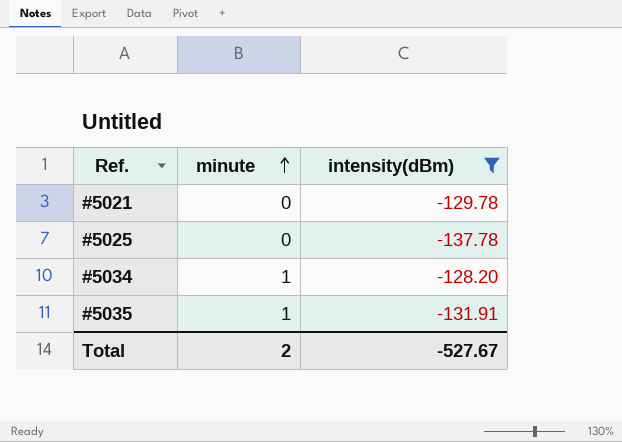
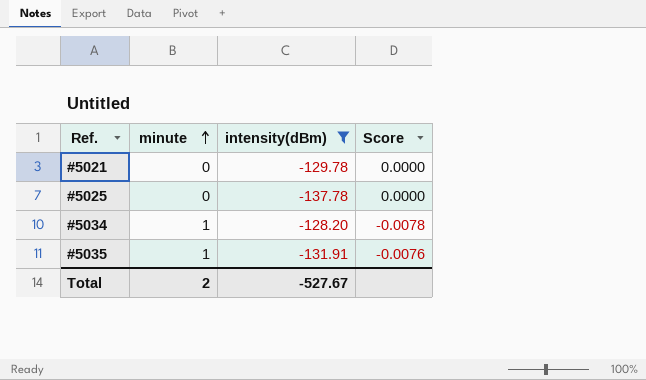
column Score | formula: none -> [minute] / [intensity(dBm)]

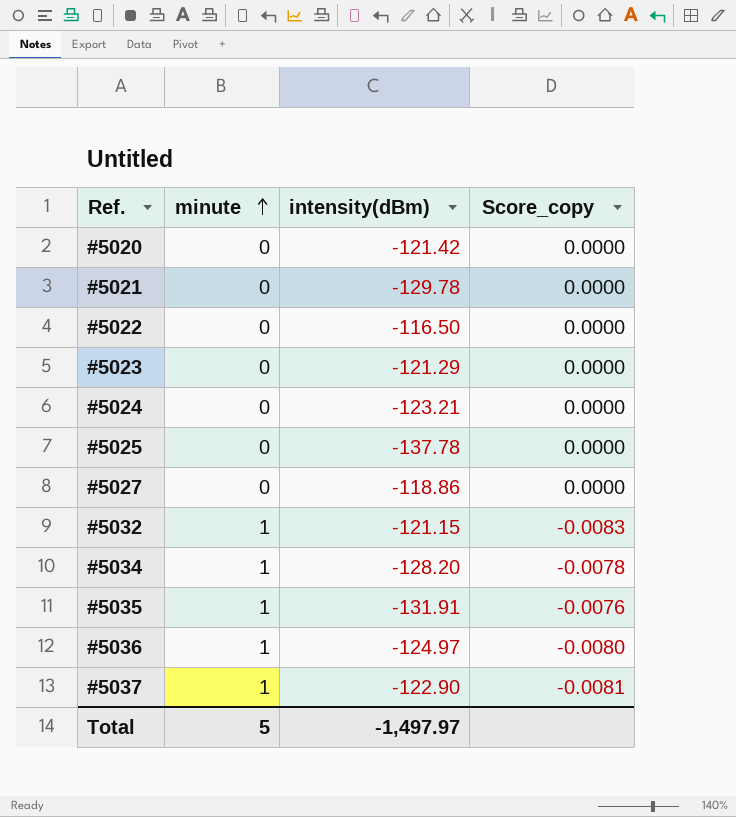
filter: intensity(dBm) <= -128.20 -> none
column name: Score -> Score_copy
Total | minute: 2 -> 5
Total | intensity(dBm): -527.67 -> -1,497.97

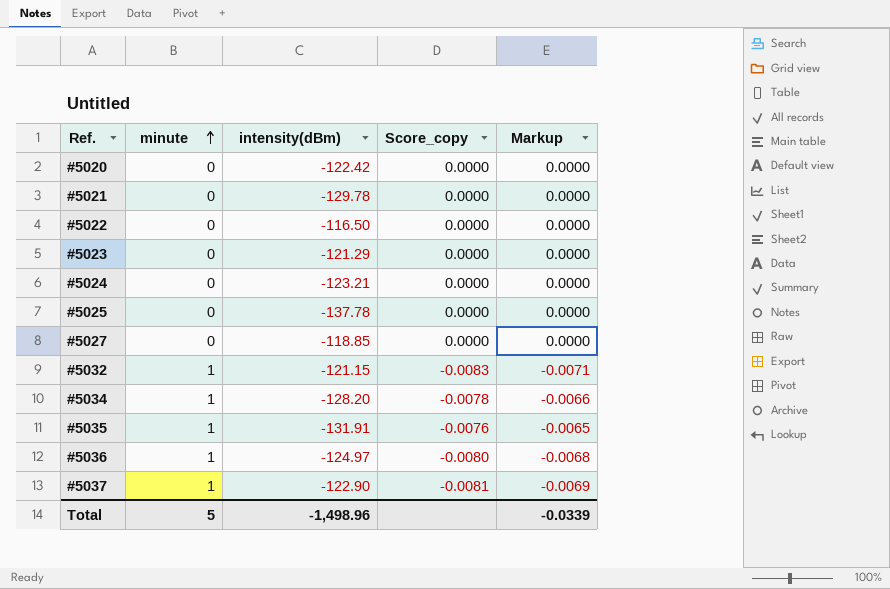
column Markup | formula: none -> [Score_copy] * 0.85
#5020 | intensity(dBm): -121.42 -> -122.42
#5027 | intensity(dBm): -118.86 -> -118.85
Total | intensity(dBm): -1,497.97 -> -1,498.96

